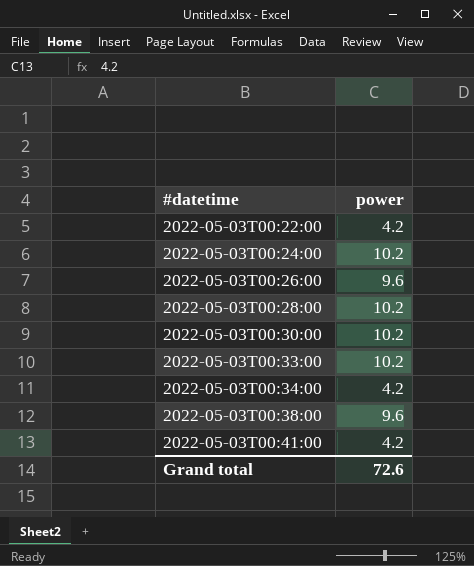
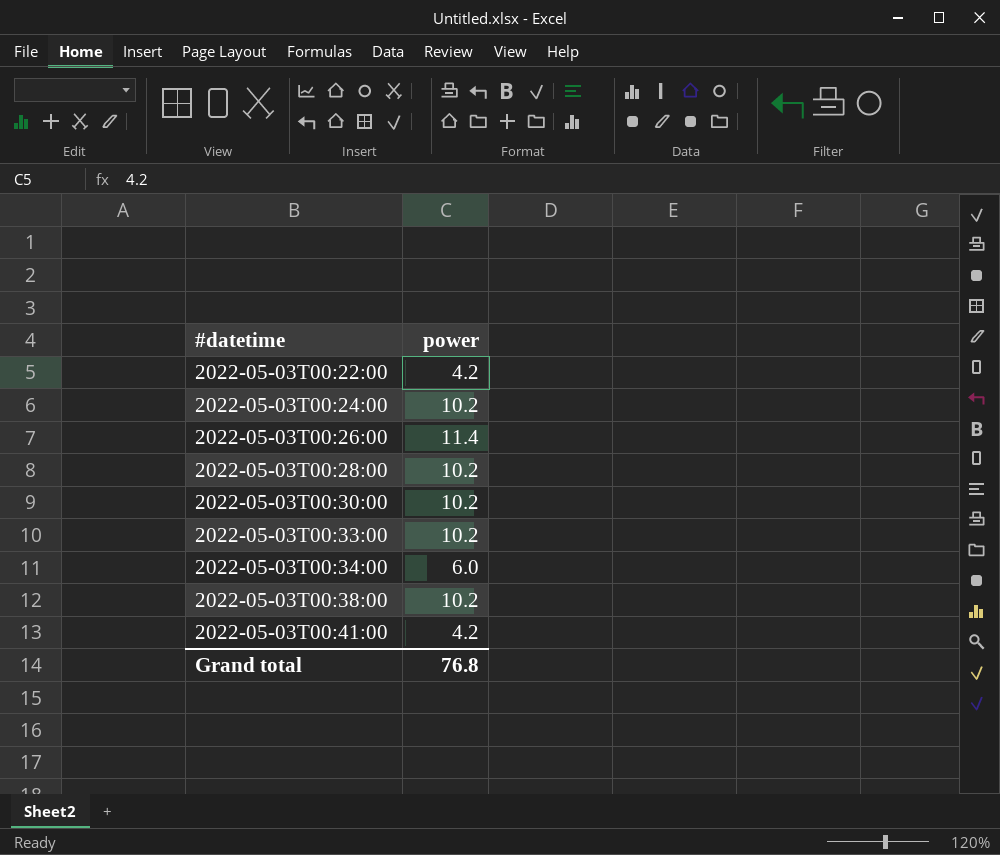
2022-05-03T00:26:00 | power: 9.6 -> 11.4
2022-05-03T00:34:00 | power: 4.2 -> 6.0
2022-05-03T00:38:00 | power: 9.6 -> 10.2
Grand total | power: 72.6 -> 76.8

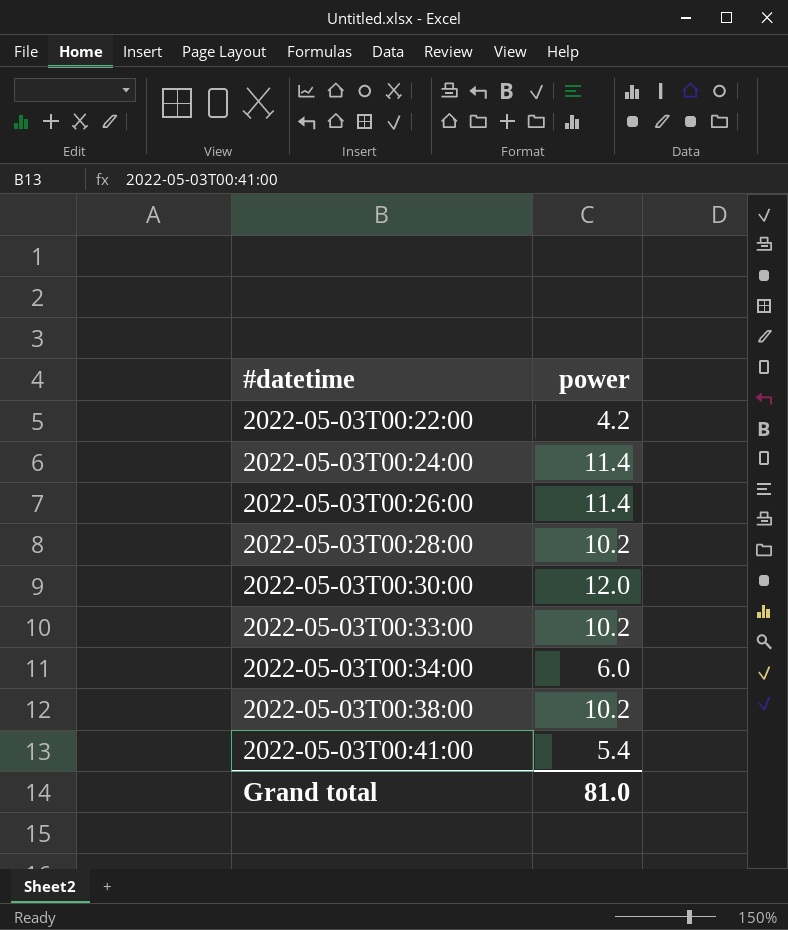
2022-05-03T00:24:00 | power: 10.2 -> 11.4
2022-05-03T00:30:00 | power: 10.2 -> 12.0
2022-05-03T00:41:00 | power: 4.2 -> 5.4
Grand total | power: 76.8 -> 81.0

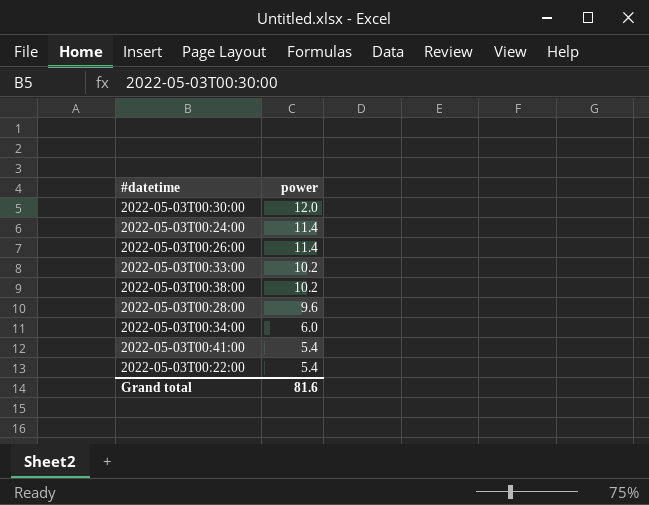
row order: #datetime ascending -> power descending
2022-05-03T00:28:00 | power: 10.2 -> 9.6
2022-05-03T00:22:00 | power: 4.2 -> 5.4
Grand total | power: 81.0 -> 81.6

